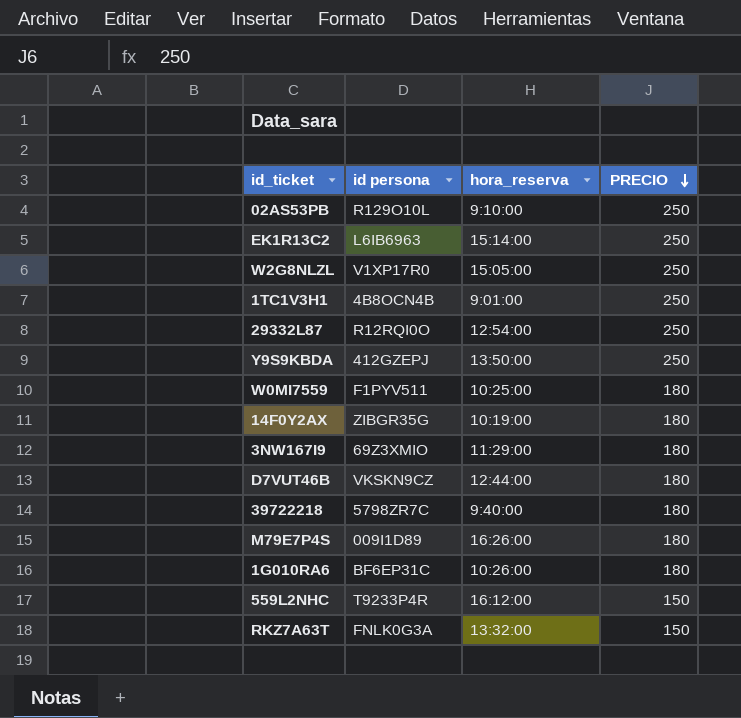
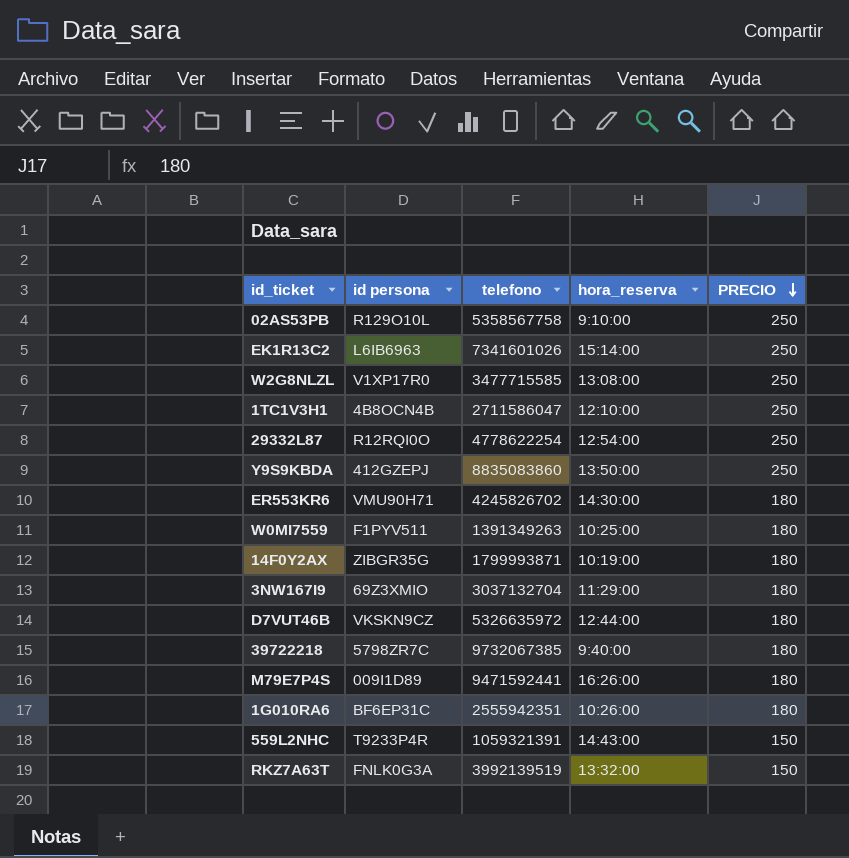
column telefono | position: none -> 3
W2G8NLZL | hora_reserva: 15:05:00 -> 13:08:00
1TC1V3H1 | hora_reserva: 9:01:00 -> 12:10:00
row ER553KR6: none -> VMU90H71 | 4245826702 | 14:30:00 | 180
559L2NHC | hora_reserva: 16:12:00 -> 14:43:00

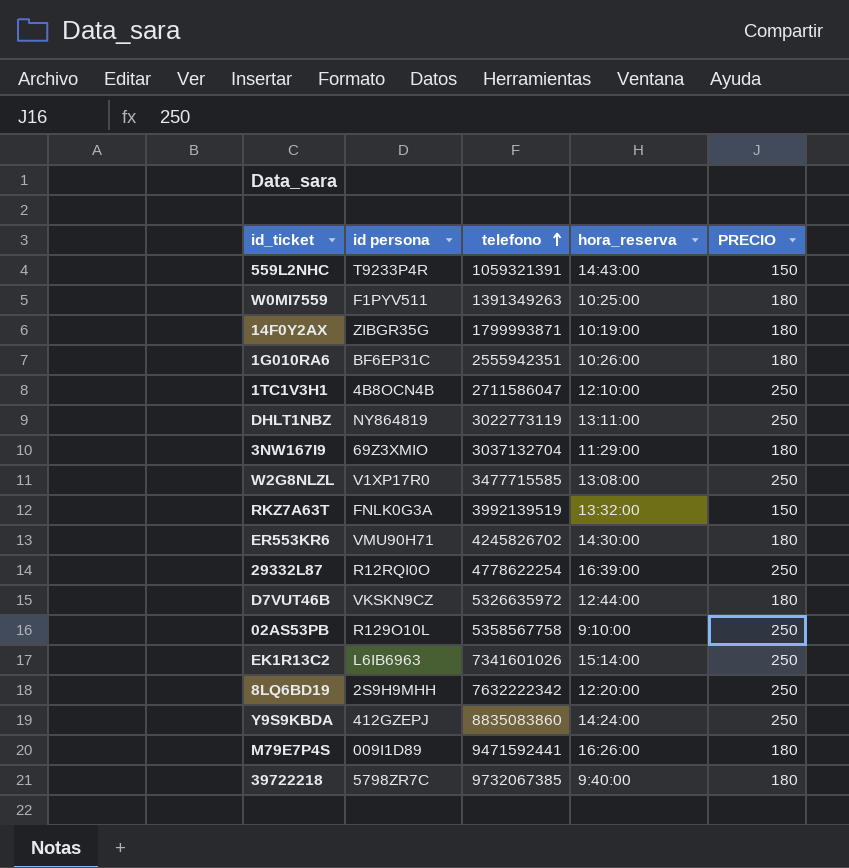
row order: PRECIO descending -> telefono ascending
row DHLT1NBZ: none -> NY864819 | 3022773119 | 13:11:00 | 250
29332L87 | hora_reserva: 12:54:00 -> 16:39:00
row 8LQ6BD19: none -> 2S9H9MHH | 7632222342 | 12:20:00 | 250
Y9S9KBDA | hora_reserva: 13:50:00 -> 14:24:00

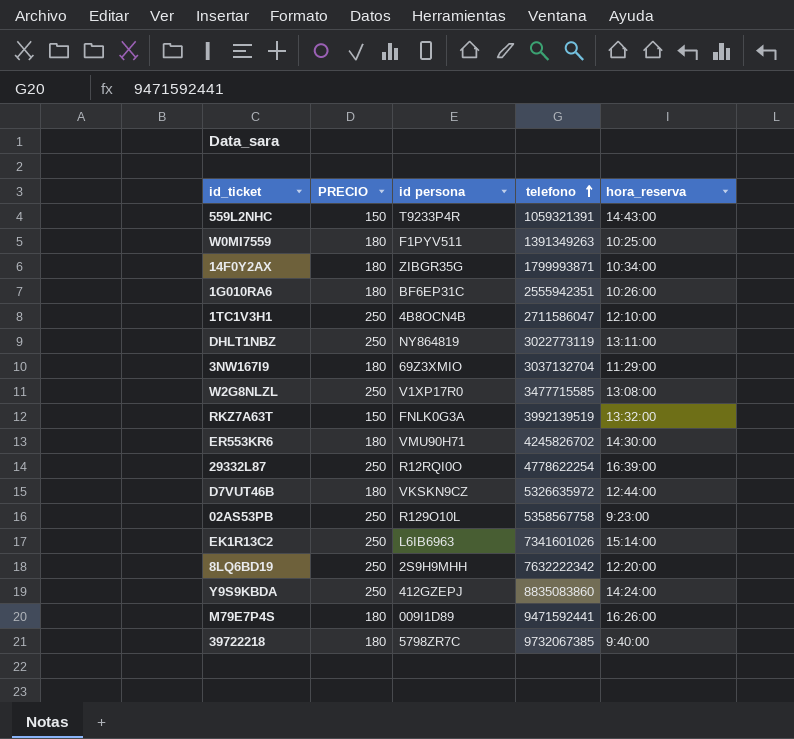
column PRECIO | position: 5 -> 2
14F0Y2AX | hora_reserva: 10:19:00 -> 10:34:00
02AS53PB | hora_reserva: 9:10:00 -> 9:23:00

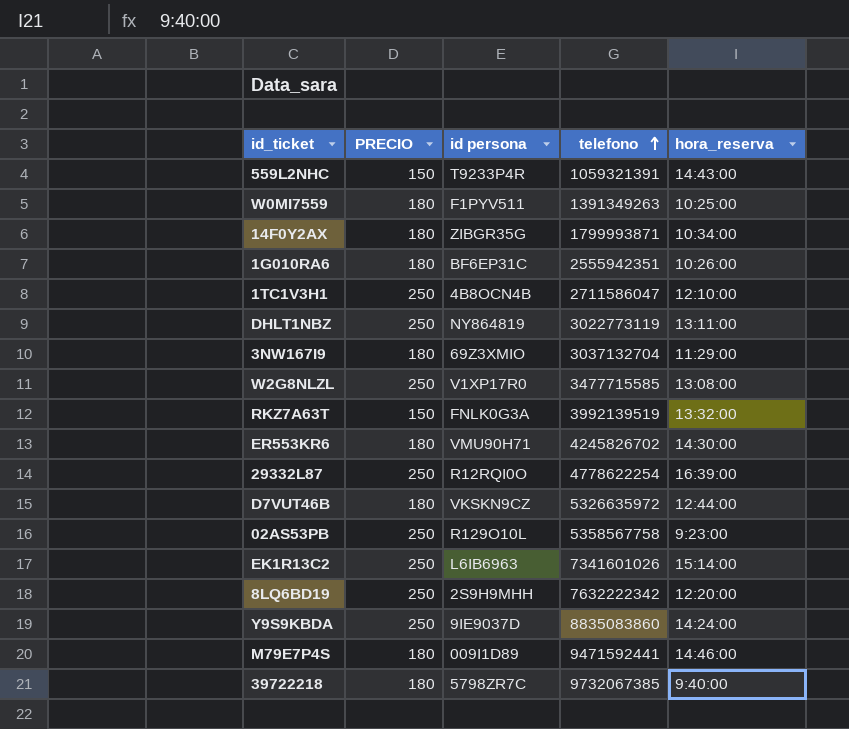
Y9S9KBDA | id persona: 412GZEPJ -> 9IE9037D
M79E7P4S | hora_reserva: 16:26:00 -> 14:46:00

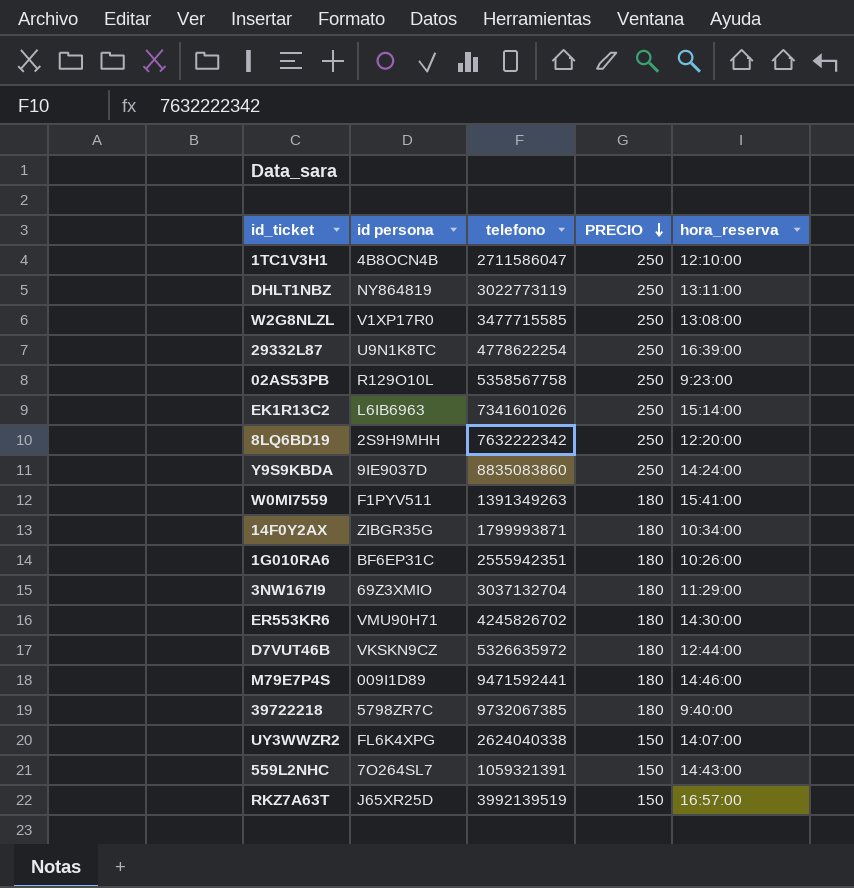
row order: telefono ascending -> PRECIO descending
column PRECIO | position: 2 -> 4
29332L87 | id persona: R12RQI0O -> U9N1K8TC
W0MI7559 | hora_reserva: 10:25:00 -> 15:41:00
row UY3WWZR2: none -> FL6K4XPG | 2624040338 | 150 | 14:07:00
559L2NHC | id persona: T9233P4R -> 7O264SL7
RKZ7A63T | id persona: FNLK0G3A -> J65XR25D
RKZ7A63T | hora_reserva: 13:32:00 -> 16:57:00

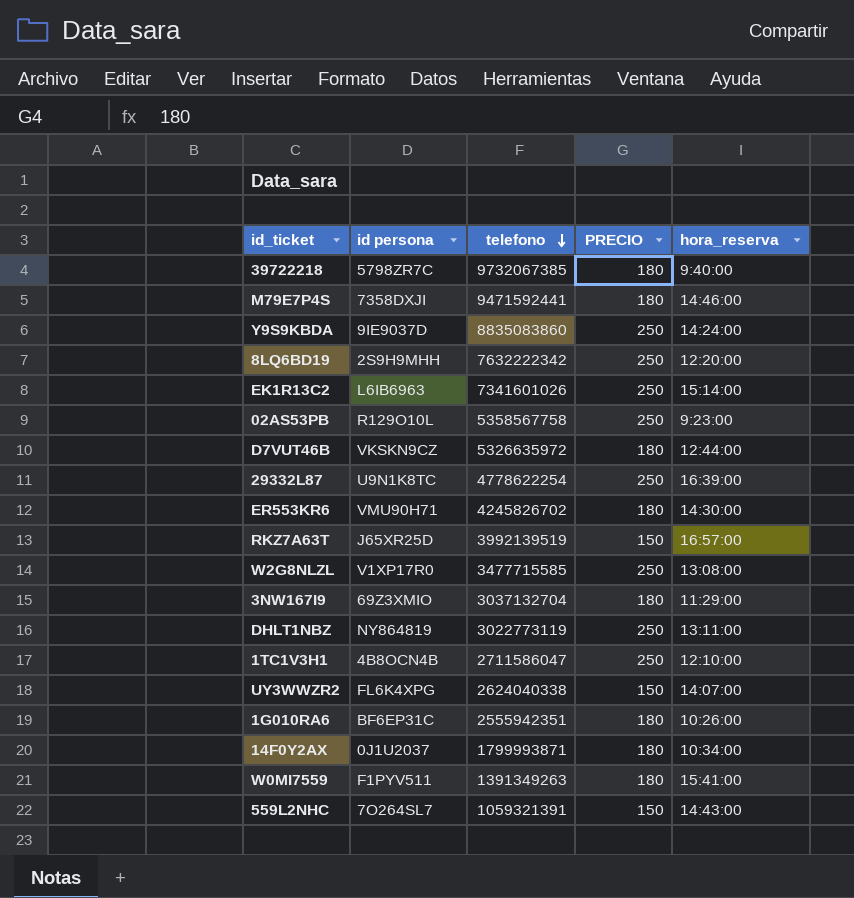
row order: PRECIO descending -> telefono descending
M79E7P4S | id persona: 009I1D89 -> 7358DXJI
14F0Y2AX | id persona: ZIBGR35G -> 0J1U2037

